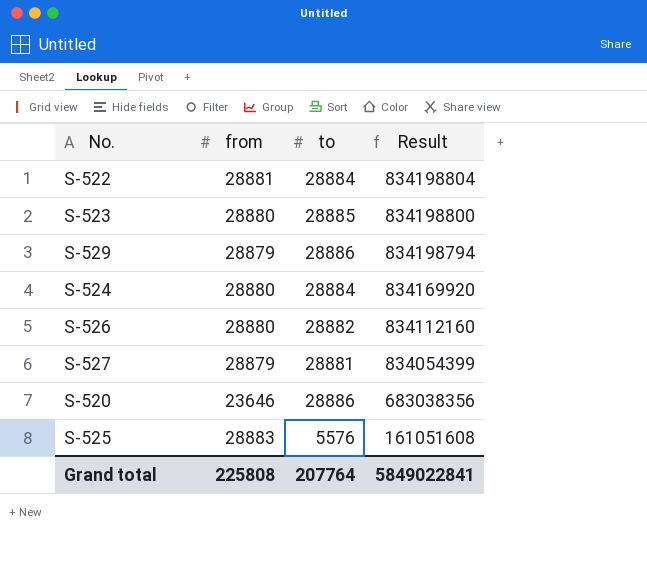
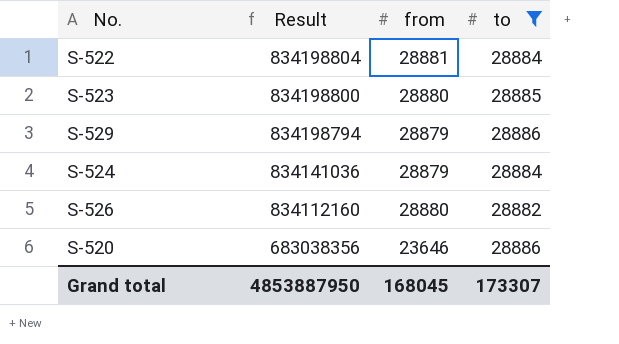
filter: none -> to >= 28882
column Result | position: 4 -> 2
S-524 | Result: 834169920 -> 834141036
S-524 | from: 28880 -> 28879
Grand total | Result: 5849022841 -> 4853887950
Grand total | from: 225808 -> 168045
Grand total | to: 207764 -> 173307

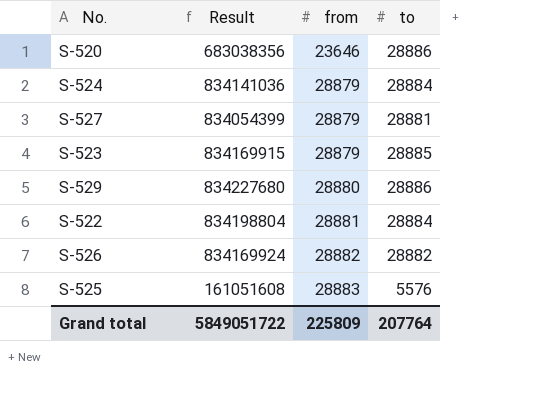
filter: to >= 28882 -> none
row order: Result descending -> from ascending
S-523 | Result: 834198800 -> 834169915
S-523 | from: 28880 -> 28879
S-529 | Result: 834198794 -> 834227680
S-529 | from: 28879 -> 28880
S-526 | Result: 834112160 -> 834169924
S-526 | from: 28880 -> 28882
Grand total | Result: 4853887950 -> 5849051722
Grand total | from: 168045 -> 225809
Grand total | to: 173307 -> 207764

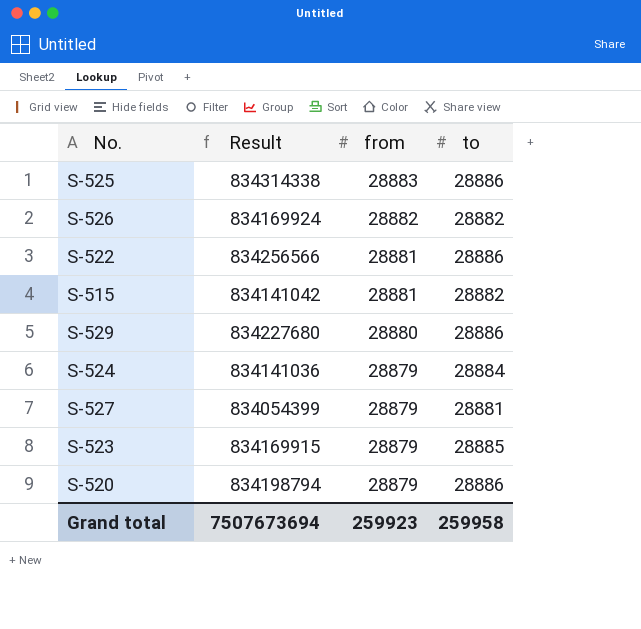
row order: from ascending -> from descending
S-525 | Result: 161051608 -> 834314338
S-525 | to: 5576 -> 28886
S-522 | Result: 834198804 -> 834256566
S-522 | to: 28884 -> 28886
row S-515: none -> 834141042 | 28881 | 28882
S-520 | Result: 683038356 -> 834198794
S-520 | from: 23646 -> 28879
Grand total | Result: 5849051722 -> 7507673694
Grand total | from: 225809 -> 259923
Grand total | to: 207764 -> 259958

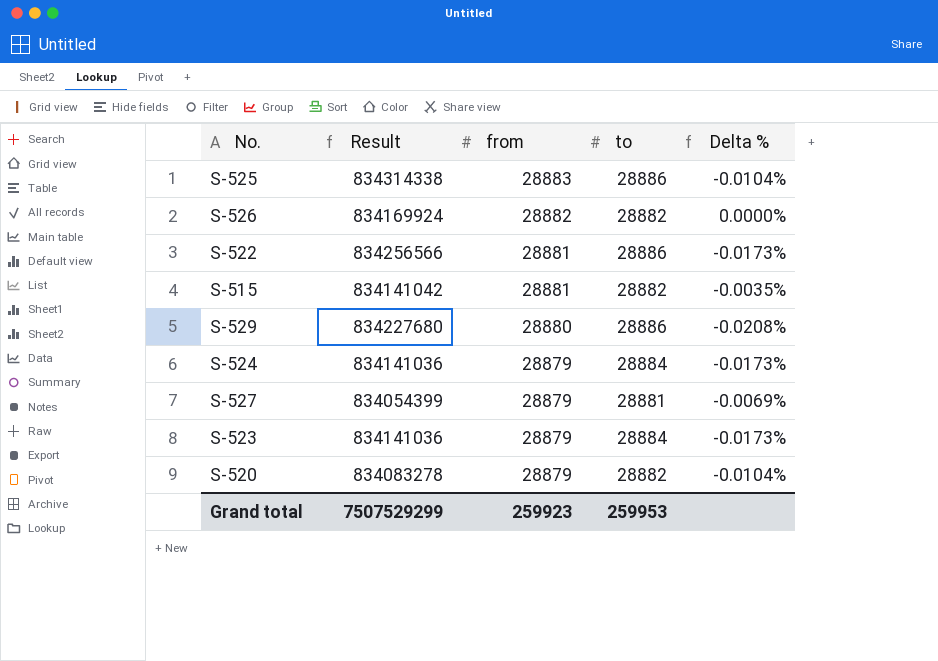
column Delta % | formula: none -> ([from] - [to]) / [to]
S-523 | Result: 834169915 -> 834141036
S-523 | to: 28885 -> 28884
S-520 | Result: 834198794 -> 834083278
S-520 | to: 28886 -> 28882
Grand total | Result: 7507673694 -> 7507529299
Grand total | to: 259958 -> 259953

